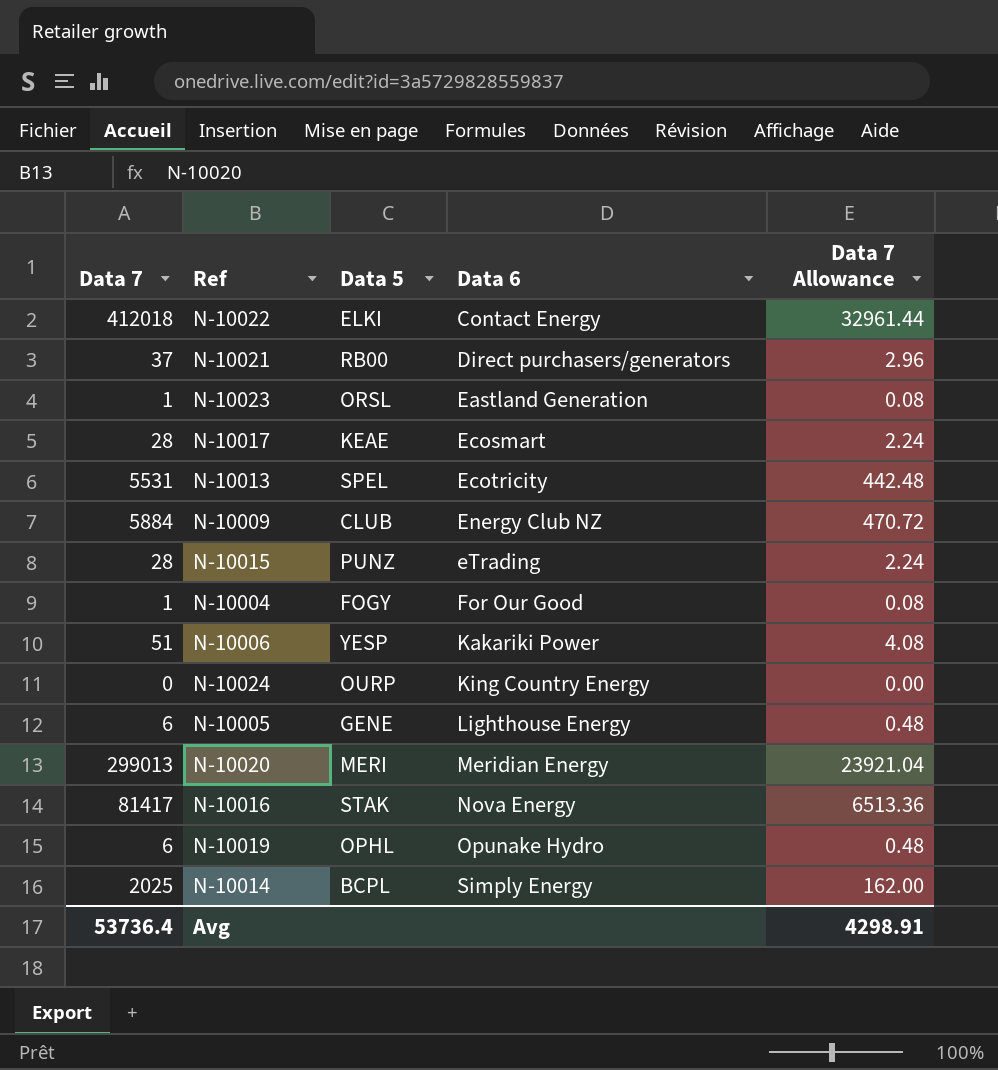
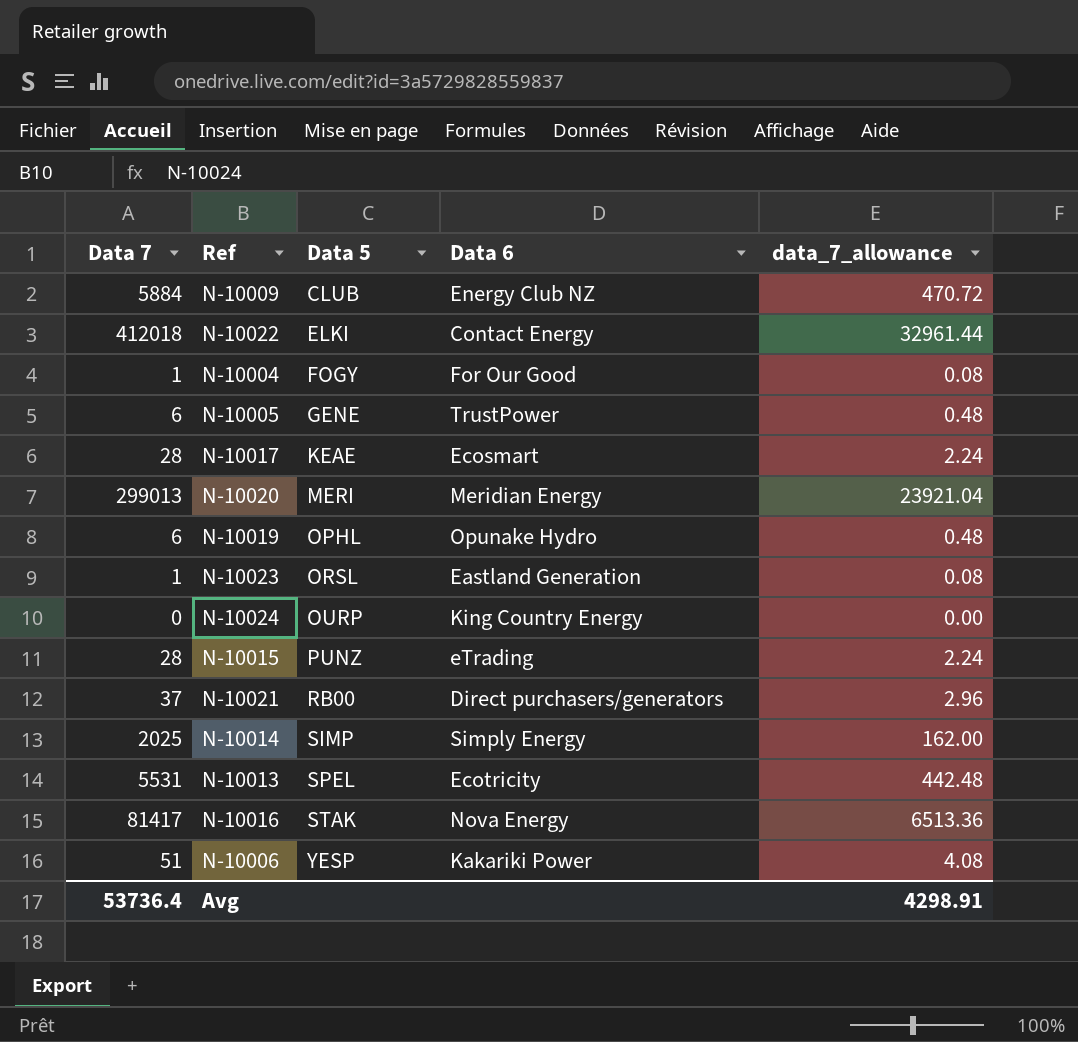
row order: Data 6 ascending -> Data 5 ascending
column name: Data 7 Allowance -> data_7_allowance
N-10005 | Data 6: Lighthouse Energy -> TrustPower
N-10014 | Data 5: BCPL -> SIMP

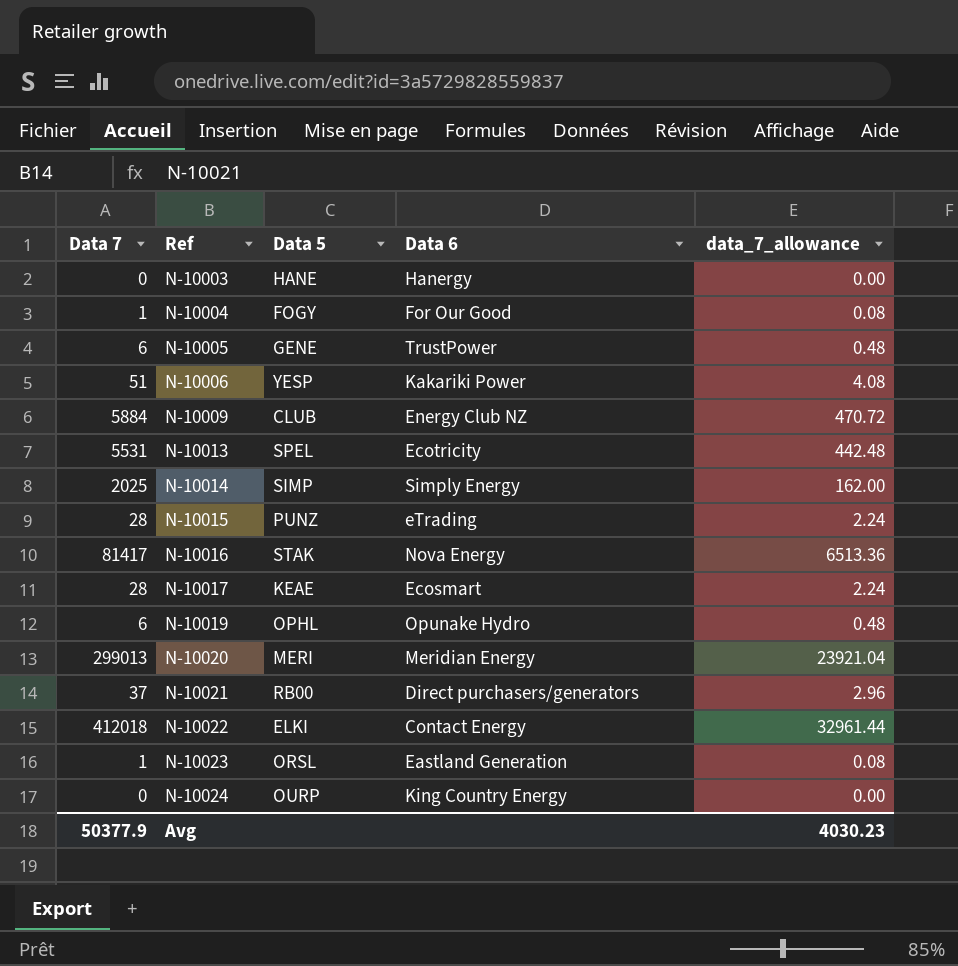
row order: Data 5 ascending -> Ref ascending
row N-10003: none -> 0 | HANE | Hanergy | 0.00
Avg | Data 7: 53736.4 -> 50377.9
Avg | data_7_allowance: 4298.91 -> 4030.23

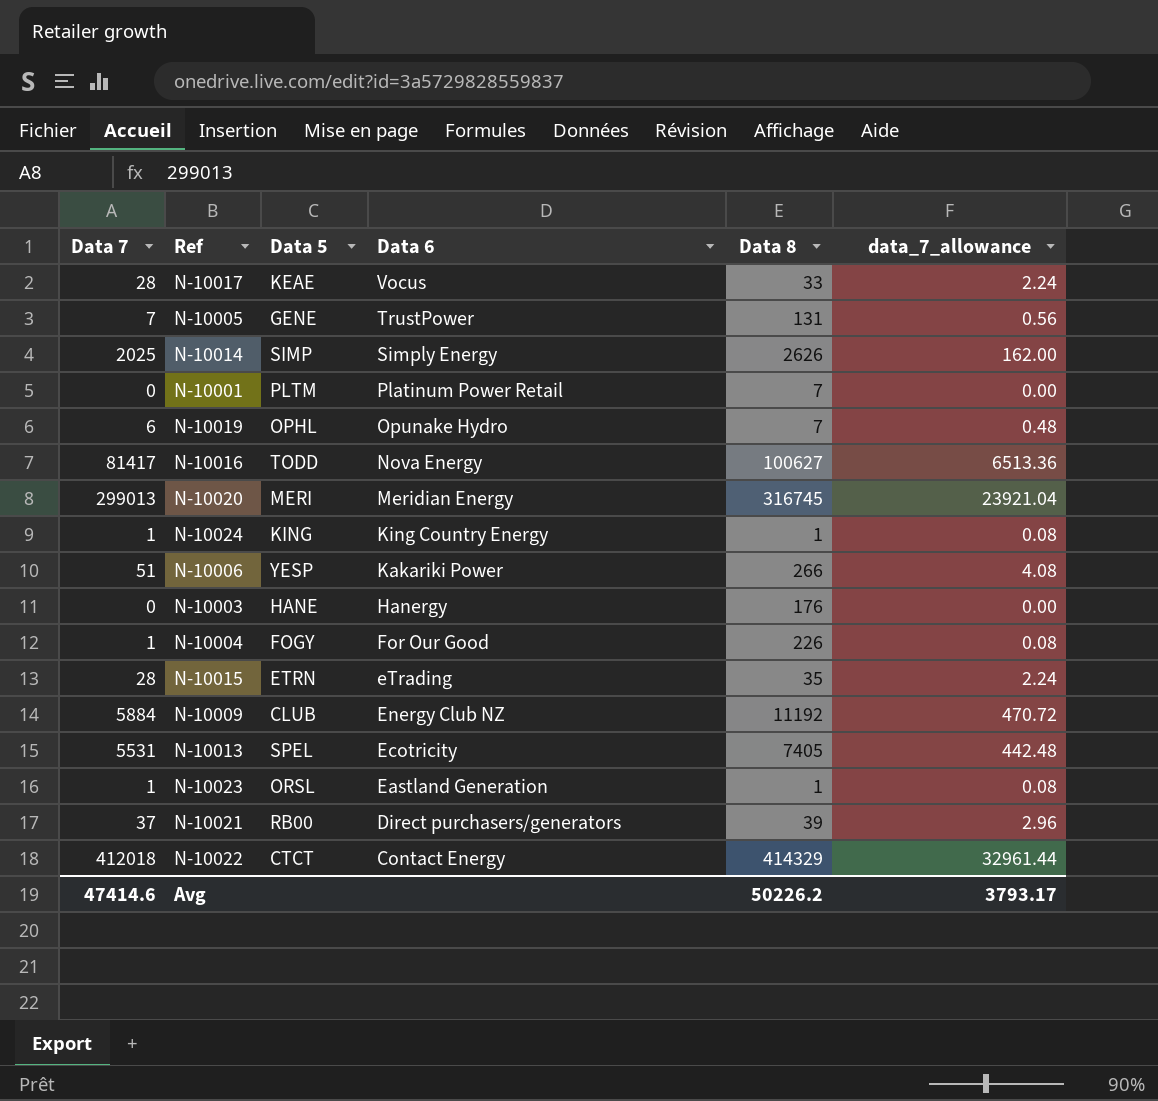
row order: Ref ascending -> Data 6 descending
column Data 8 | position: none -> 5
N-10017 | Data 6: Ecosmart -> Vocus
N-10005 | Data 7: 6 -> 7
N-10005 | data_7_allowance: 0.48 -> 0.56
row N-10001: none -> 0 | PLTM | Platinum Power Retail | 7 | 0.00
N-10016 | Data 5: STAK -> TODD
N-10024 | Data 7: 0 -> 1
N-10024 | Data 5: OURP -> KING
N-10024 | data_7_allowance: 0.00 -> 0.08
N-10015 | Data 5: PUNZ -> ETRN
N-10022 | Data 5: ELKI -> CTCT
Avg | Data 7: 50377.9 -> 47414.6
Avg | data_7_allowance: 4030.23 -> 3793.17

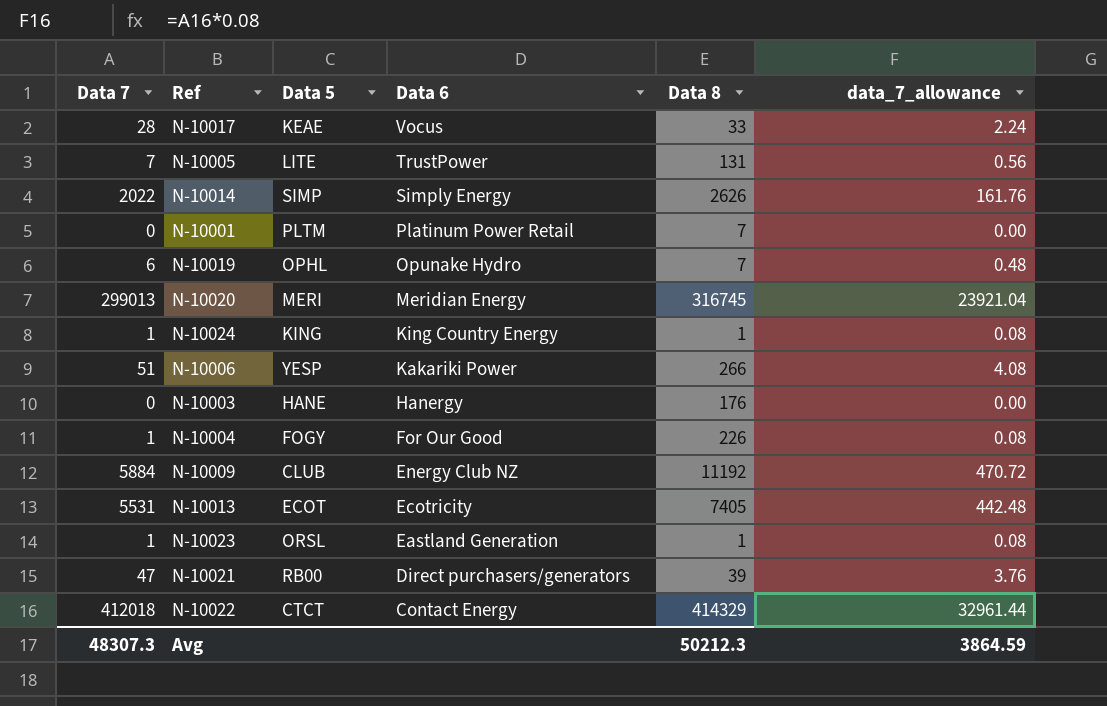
row N-10016: 81417 | TODD | Nova Energy | 100627 | 6513.36 -> none
row N-10015: 28 | ETRN | eTrading | 35 | 2.24 -> none
N-10005 | Data 5: GENE -> LITE
N-10014 | Data 7: 2025 -> 2022
N-10014 | data_7_allowance: 162.00 -> 161.76
N-10013 | Data 5: SPEL -> ECOT
N-10021 | Data 7: 37 -> 47
N-10021 | data_7_allowance: 2.96 -> 3.76
Avg | Data 7: 47414.6 -> 48307.3
Avg | Data 8: 50226.2 -> 50212.3
Avg | data_7_allowance: 3793.17 -> 3864.59

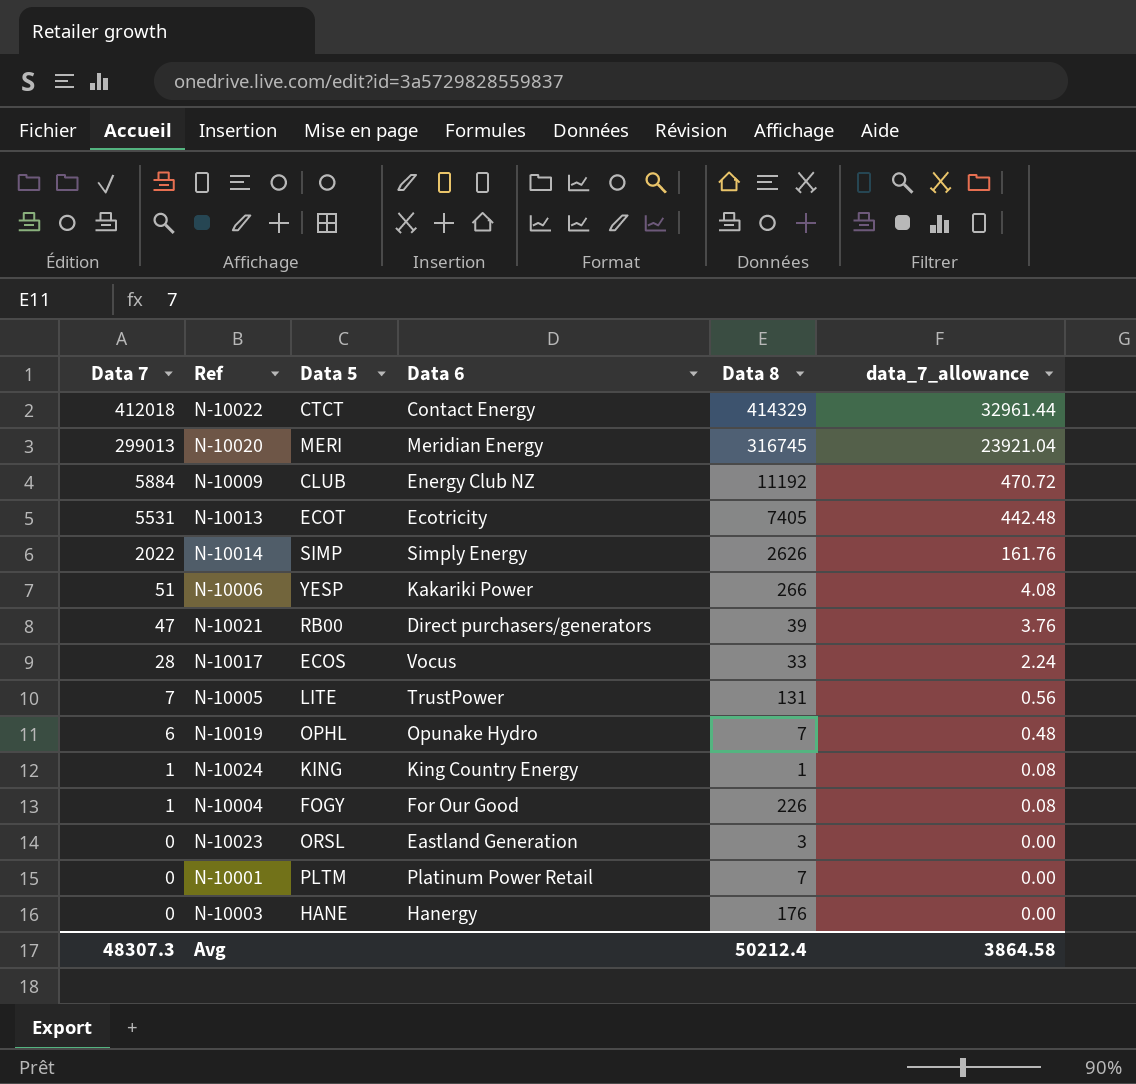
row order: Data 6 descending -> Data 7 descending
N-10017 | Data 5: KEAE -> ECOS
N-10023 | Data 7: 1 -> 0
N-10023 | Data 8: 1 -> 3
N-10023 | data_7_allowance: 0.08 -> 0.00
Avg | Data 8: 50212.3 -> 50212.4
Avg | data_7_allowance: 3864.59 -> 3864.58

